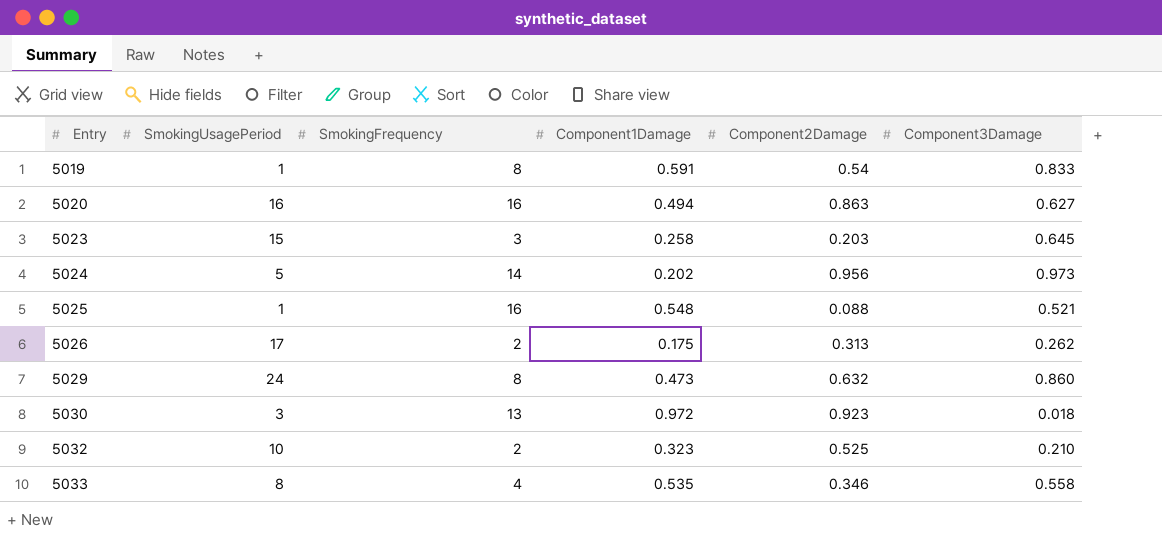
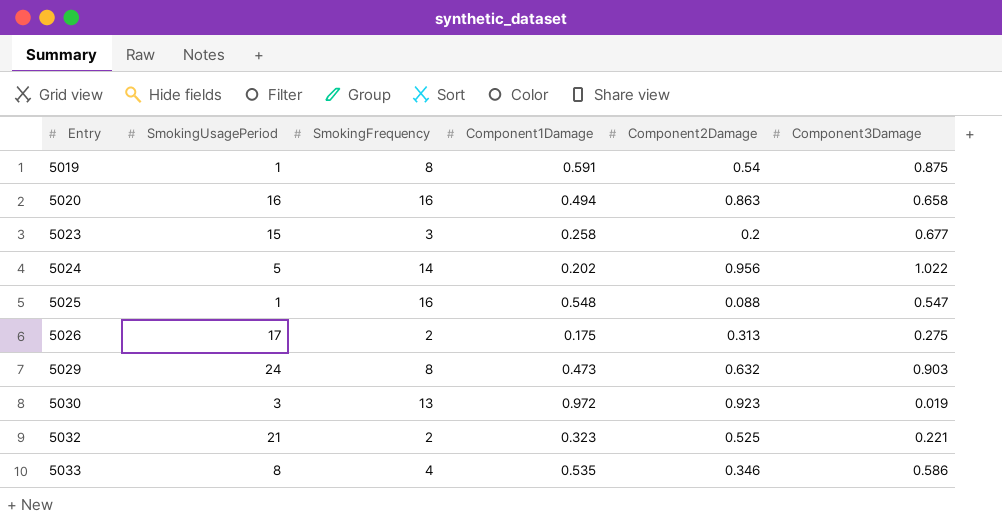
5019 | Component3Damage: 0.833 -> 0.875
5020 | Component3Damage: 0.627 -> 0.658
5023 | Component2Damage: 0.203 -> 0.2
5023 | Component3Damage: 0.645 -> 0.677
5024 | Component3Damage: 0.973 -> 1.022
5025 | Component3Damage: 0.521 -> 0.547
5026 | Component3Damage: 0.262 -> 0.275
5029 | Component3Damage: 0.860 -> 0.903
5030 | Component3Damage: 0.018 -> 0.019
5032 | SmokingUsagePeriod: 10 -> 21
5032 | Component3Damage: 0.210 -> 0.221
5033 | Component3Damage: 0.558 -> 0.586

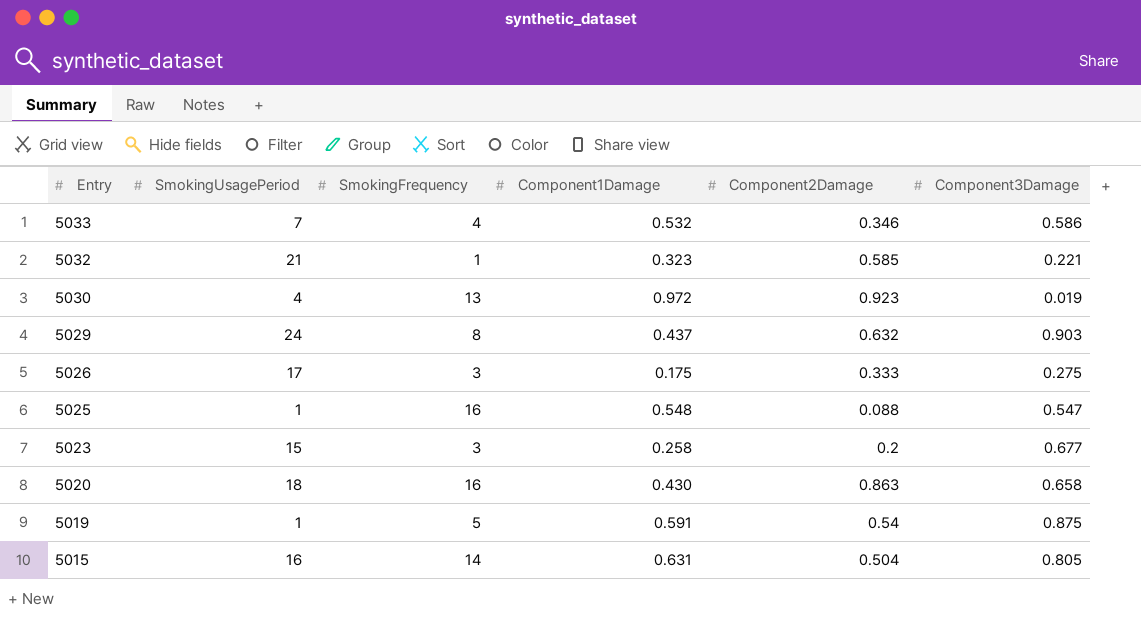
row order: Entry ascending -> Entry descending
row 5024: 5 | 14 | 0.202 | 0.956 | 1.022 -> none
5033 | SmokingUsagePeriod: 8 -> 7
5033 | Component1Damage: 0.535 -> 0.532
5032 | SmokingFrequency: 2 -> 1
5032 | Component2Damage: 0.525 -> 0.585
5030 | SmokingUsagePeriod: 3 -> 4
5029 | Component1Damage: 0.473 -> 0.437
5026 | SmokingFrequency: 2 -> 3
5026 | Component2Damage: 0.313 -> 0.333
5020 | SmokingUsagePeriod: 16 -> 18
5020 | Component1Damage: 0.494 -> 0.430
5019 | SmokingFrequency: 8 -> 5
row 5015: none -> 16 | 14 | 0.631 | 0.504 | 0.805

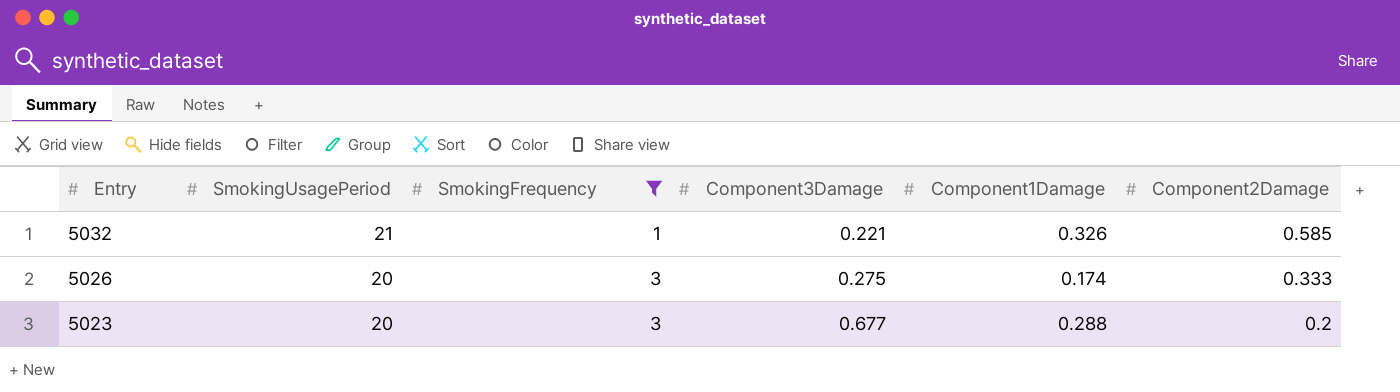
filter: none -> SmokingFrequency <= 3
column Component3Damage | position: 6 -> 4
5032 | Component1Damage: 0.323 -> 0.326
5026 | SmokingUsagePeriod: 17 -> 20
5026 | Component1Damage: 0.175 -> 0.174
5023 | SmokingUsagePeriod: 15 -> 20
5023 | Component1Damage: 0.258 -> 0.288

